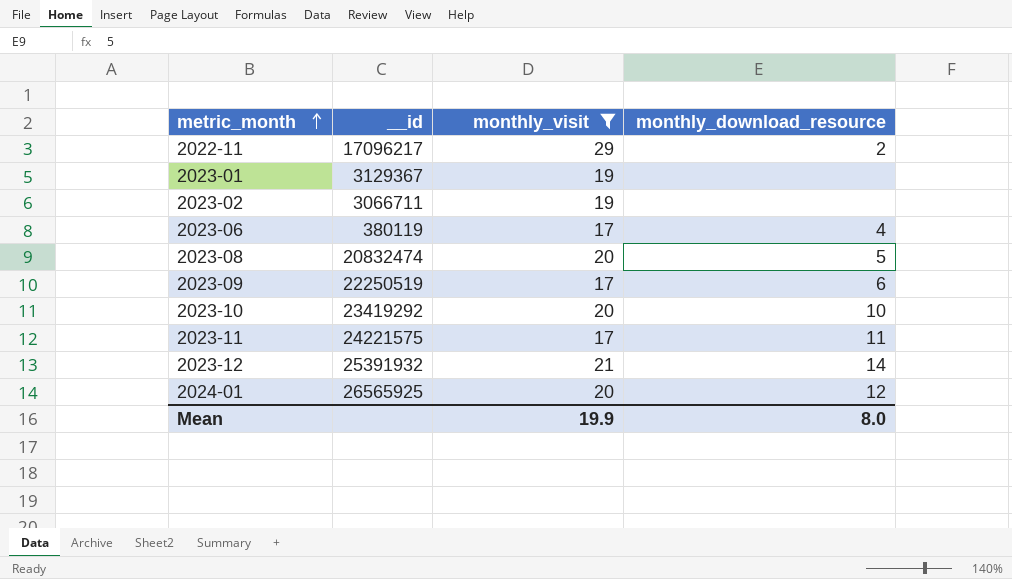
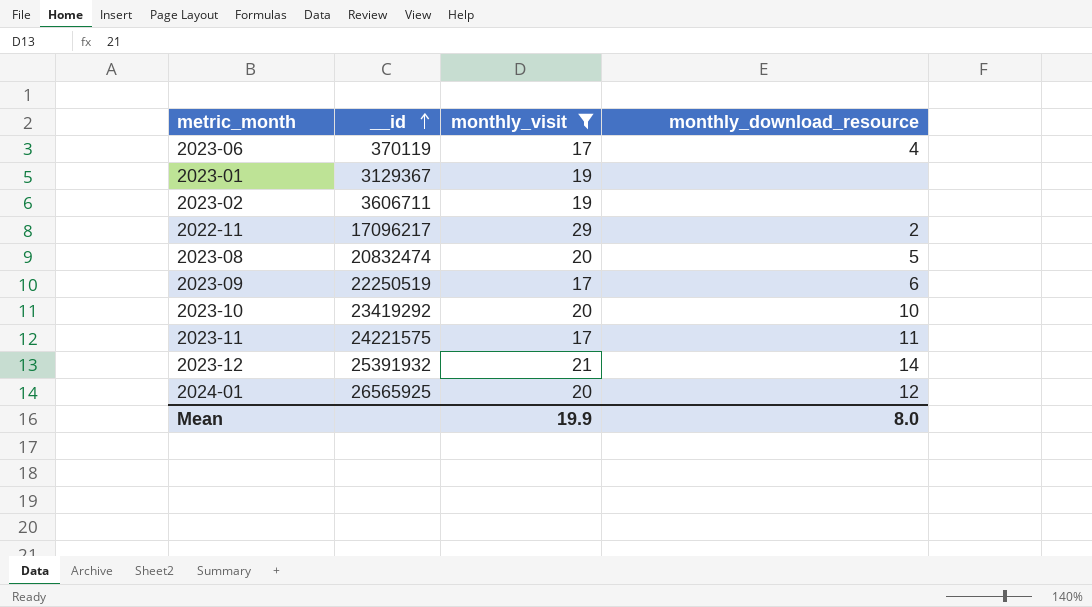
row order: metric_month ascending -> __id ascending
2023-06 | __id: 380119 -> 370119
2023-02 | __id: 3066711 -> 3606711

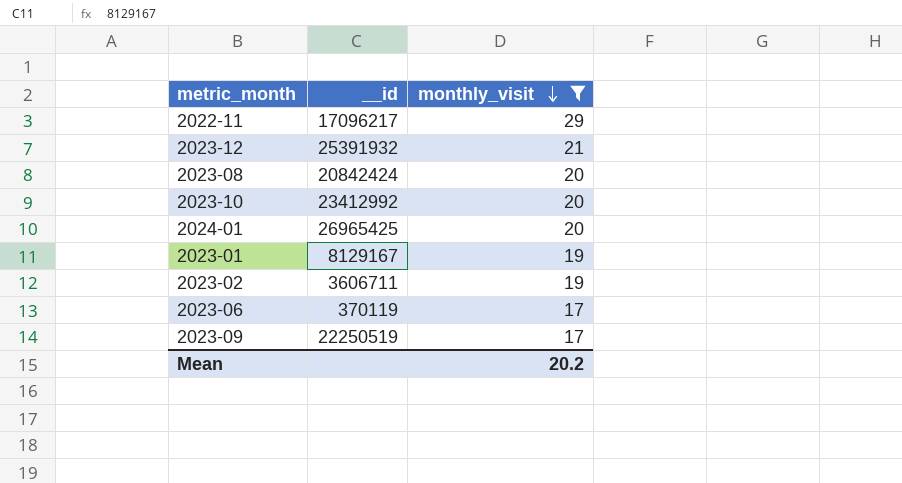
row order: __id ascending -> monthly_visit descending
column monthly_download_resource | position: 4 -> none
row 2023-11: 24221575 | 17 | 11 -> none
2023-08 | __id: 20832474 -> 20842424
2023-10 | __id: 23419292 -> 23412992
2024-01 | __id: 26565925 -> 26965425
2023-01 | __id: 3129367 -> 8129167
Mean | monthly_visit: 19.9 -> 20.2

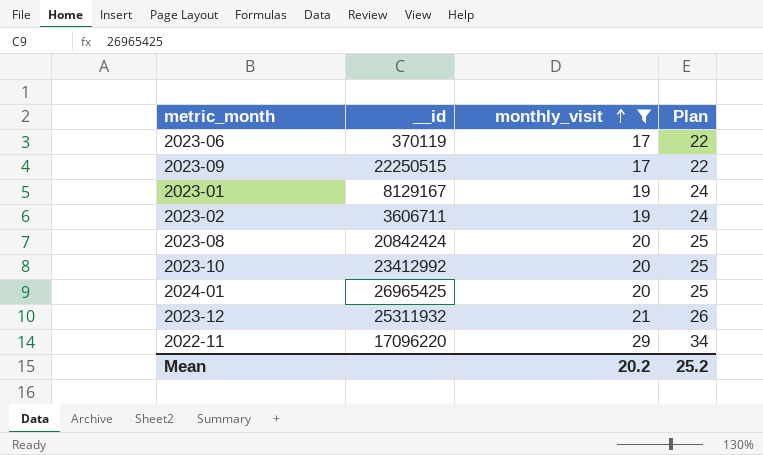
row order: monthly_visit descending -> monthly_visit ascending
column Plan | formula: none -> [monthly_visit] + 5
2023-09 | __id: 22250519 -> 22250515
2023-12 | __id: 25391932 -> 25311932
2022-11 | __id: 17096217 -> 17096220

